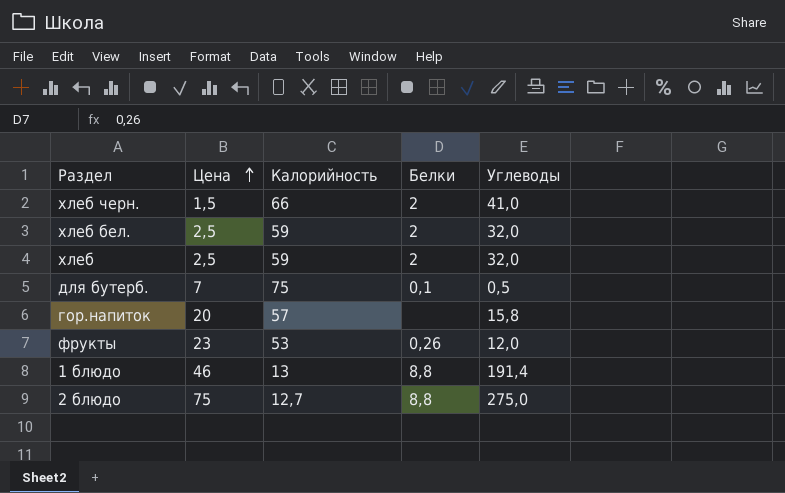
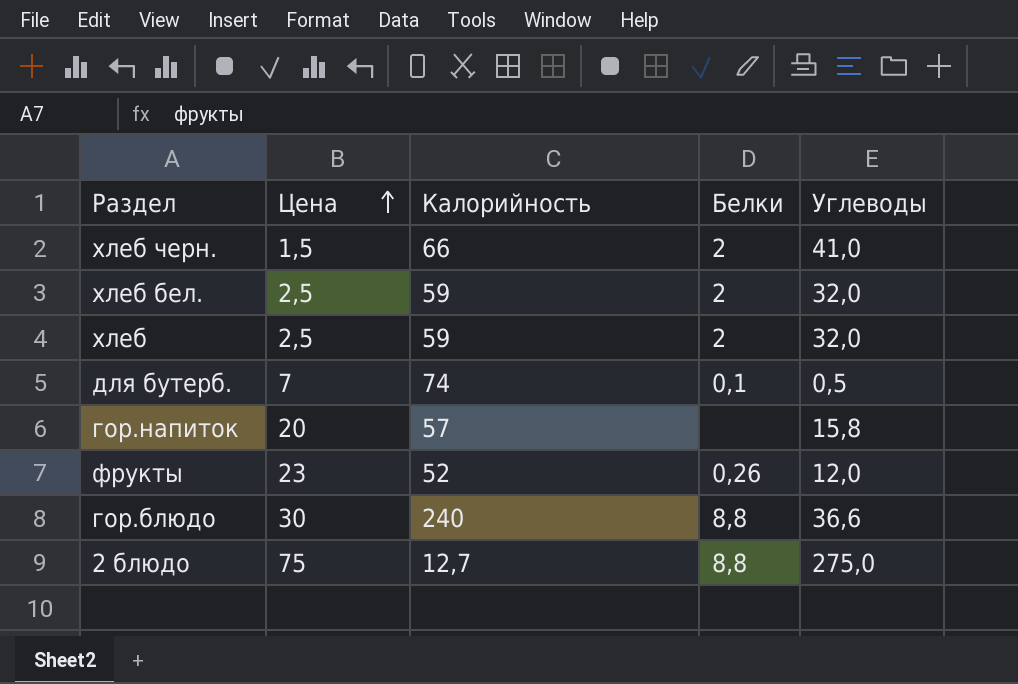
row 1 блюдо: 46 | 13 | 8,8 | 191,4 -> none
для бутерб. | Калорийность: 75 -> 74
фрукты | Калорийность: 53 -> 52
row гор.блюдо: none -> 30 | 240 | 8,8 | 36,6

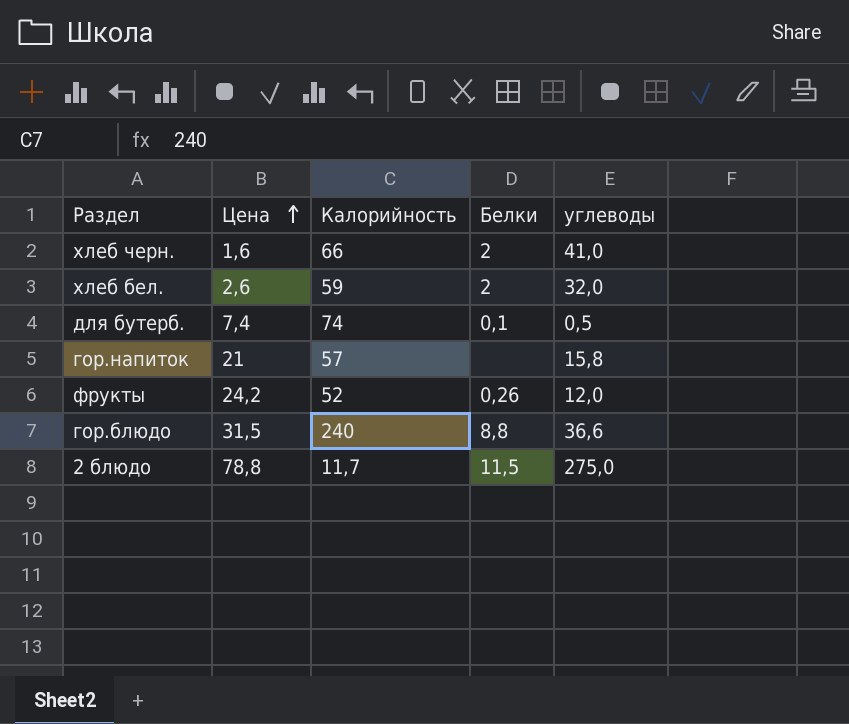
column name: Углеводы -> углеводы
row хлеб: 2,5 | 59 | 2 | 32,0 -> none
хлеб черн. | Цена: 1,5 -> 1,6
хлеб бел. | Цена: 2,5 -> 2,6
для бутерб. | Цена: 7 -> 7,4
гор.напиток | Цена: 20 -> 21
фрукты | Цена: 23 -> 24,2
гор.блюдо | Цена: 30 -> 31,5
2 блюдо | Цена: 75 -> 78,8
2 блюдо | Калорийность: 12,7 -> 11,7
2 блюдо | Белки: 8,8 -> 11,5

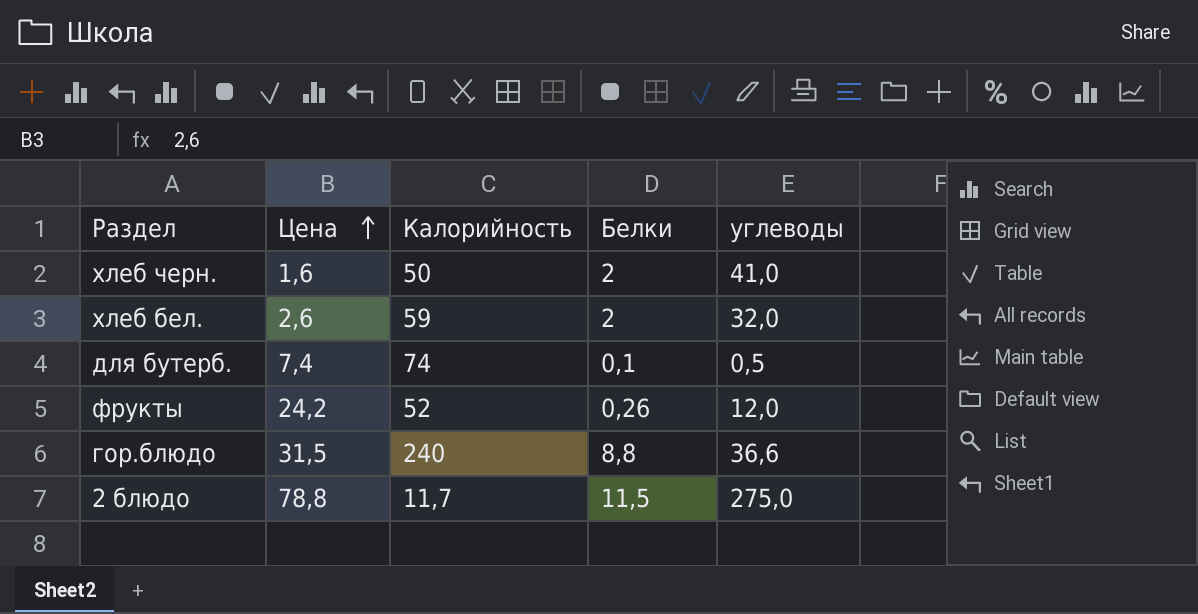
row гор.напиток: 21 | 57 | none | 15,8 -> none
хлеб черн. | Калорийность: 66 -> 50

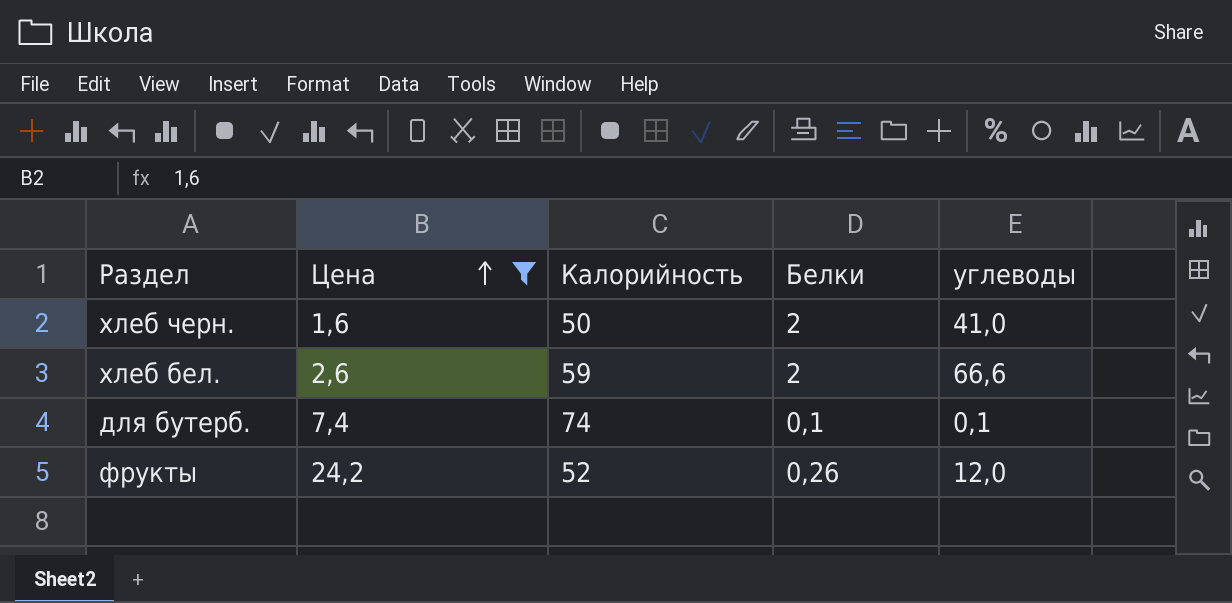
filter: none -> Цена <= 24,2
хлеб бел. | углеводы: 32,0 -> 66,6
для бутерб. | углеводы: 0,5 -> 0,1

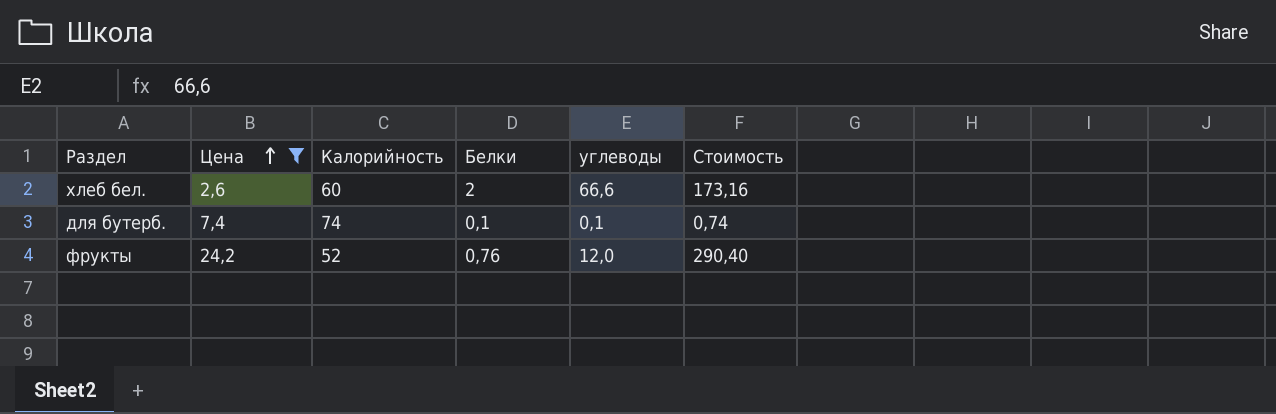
column Стоимость | formula: none -> [Цена] * [углеводы]
row хлеб черн.: 1,6 | 50 | 2 | 41,0 -> none
хлеб бел. | Калорийность: 59 -> 60
фрукты | Белки: 0,26 -> 0,76

